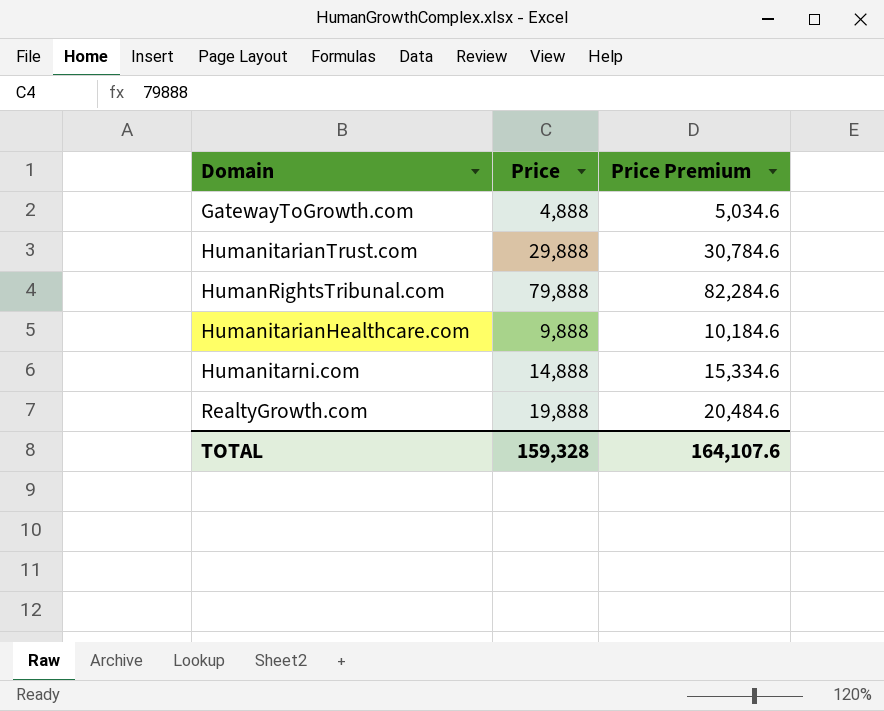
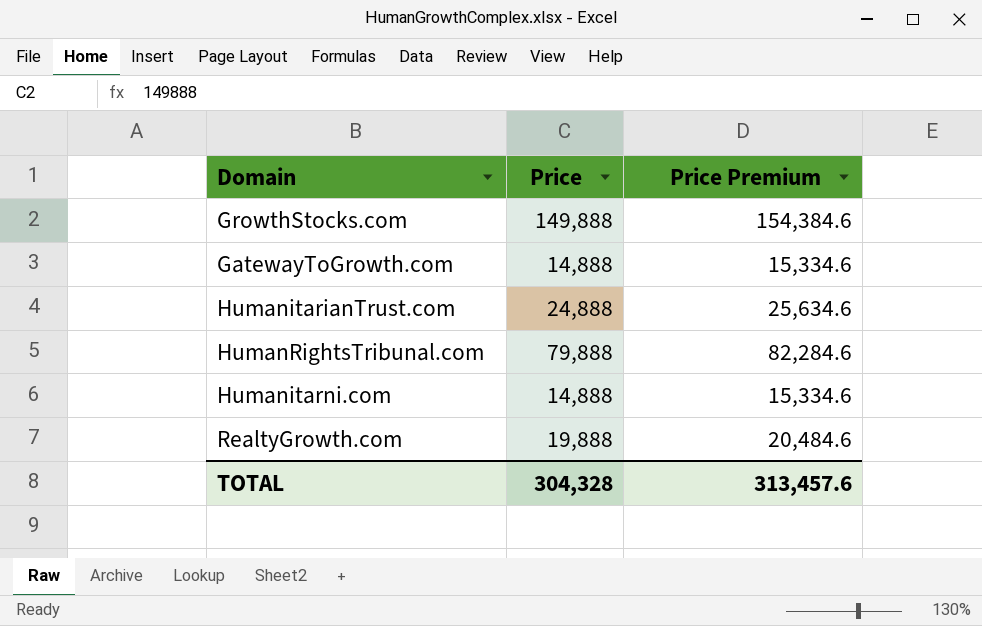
row HumanitarianHealthcare.com: 9,888 | 10,184.6 -> none
row GrowthStocks.com: none -> 149,888 | 154,384.6
GatewayToGrowth.com | Price: 4,888 -> 14,888
GatewayToGrowth.com | Price Premium: 5,034.6 -> 15,334.6
HumanitarianTrust.com | Price: 29,888 -> 24,888
HumanitarianTrust.com | Price Premium: 30,784.6 -> 25,634.6
TOTAL | Price: 159,328 -> 304,328
TOTAL | Price Premium: 164,107.6 -> 313,457.6

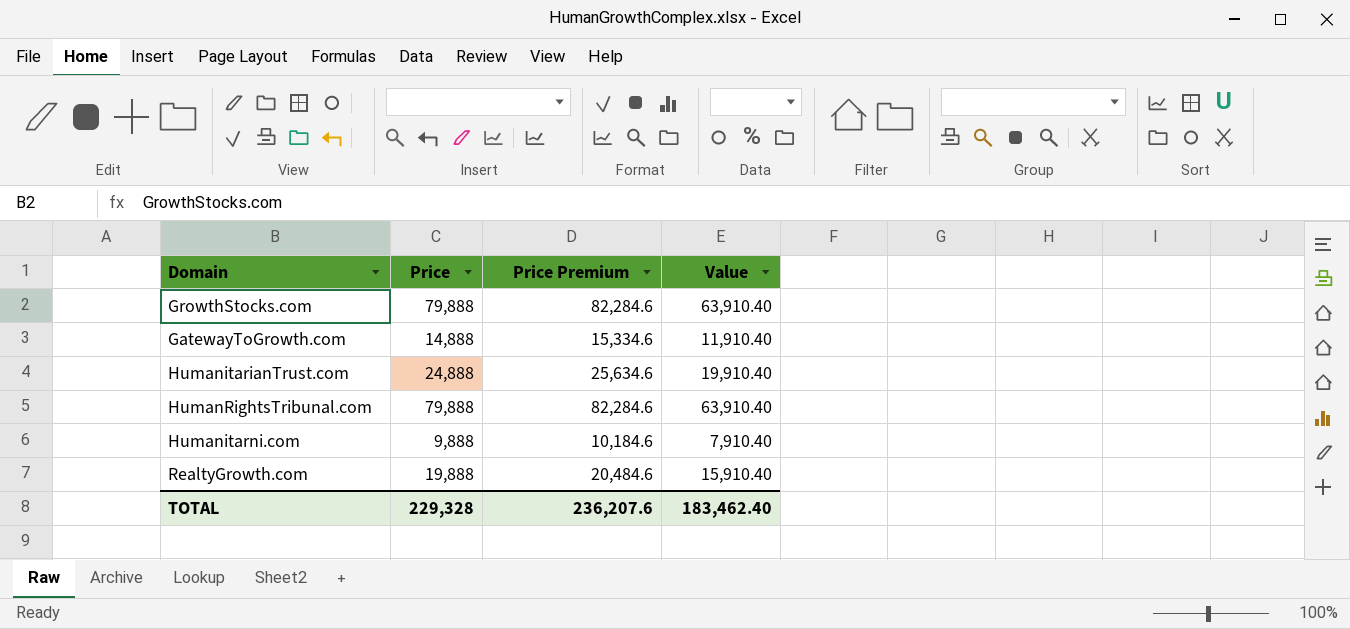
column Value | formula: none -> [Price] * 0.8
GrowthStocks.com | Price: 149,888 -> 79,888
GrowthStocks.com | Price Premium: 154,384.6 -> 82,284.6
Humanitarni.com | Price: 14,888 -> 9,888
Humanitarni.com | Price Premium: 15,334.6 -> 10,184.6
TOTAL | Price: 304,328 -> 229,328
TOTAL | Price Premium: 313,457.6 -> 236,207.6

